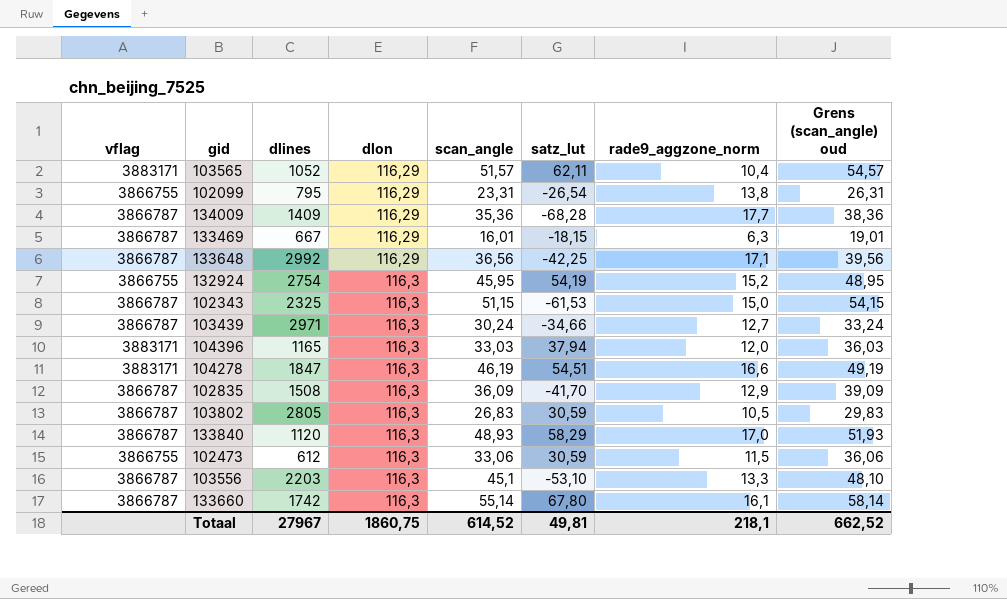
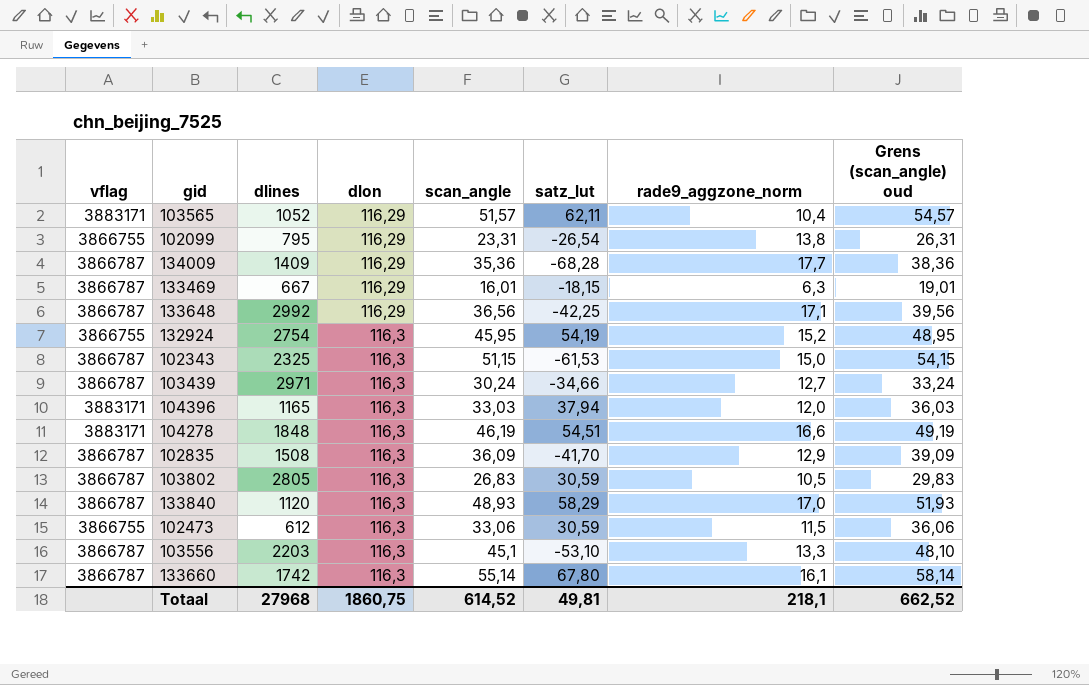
104278 | dlines: 1847 -> 1848
Totaal | dlines: 27967 -> 27968

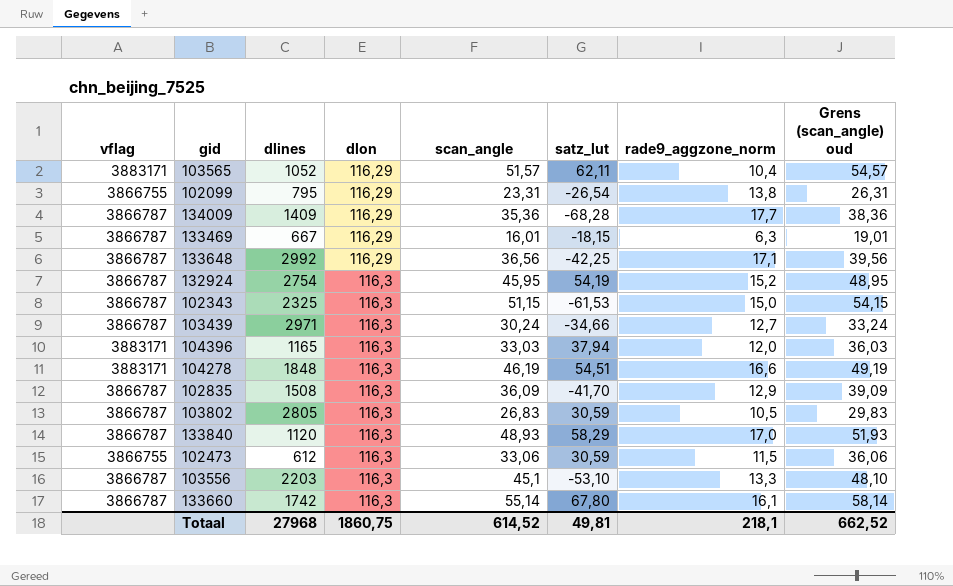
132924 | vflag: 3866755 -> 3866787

